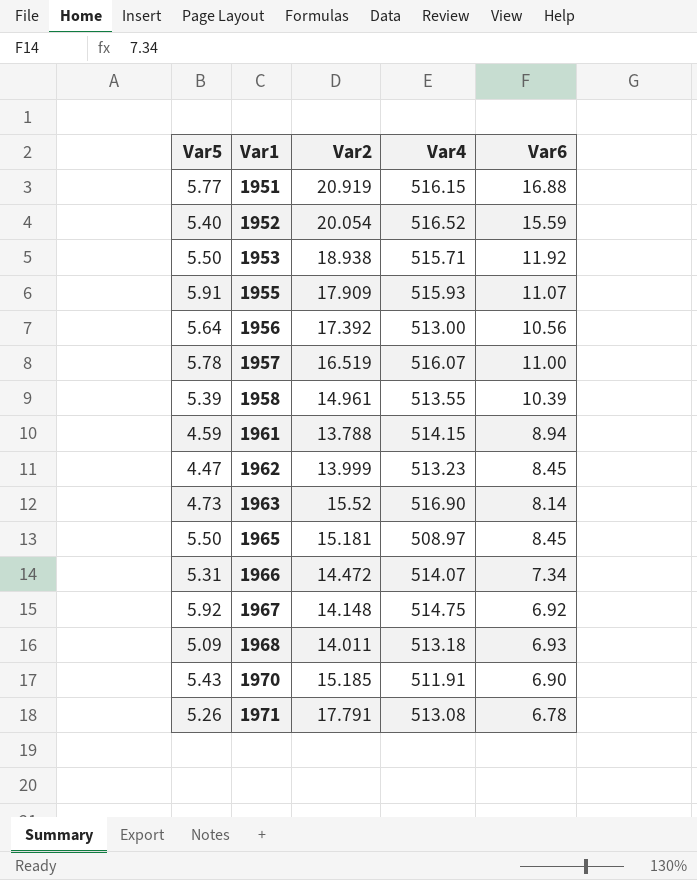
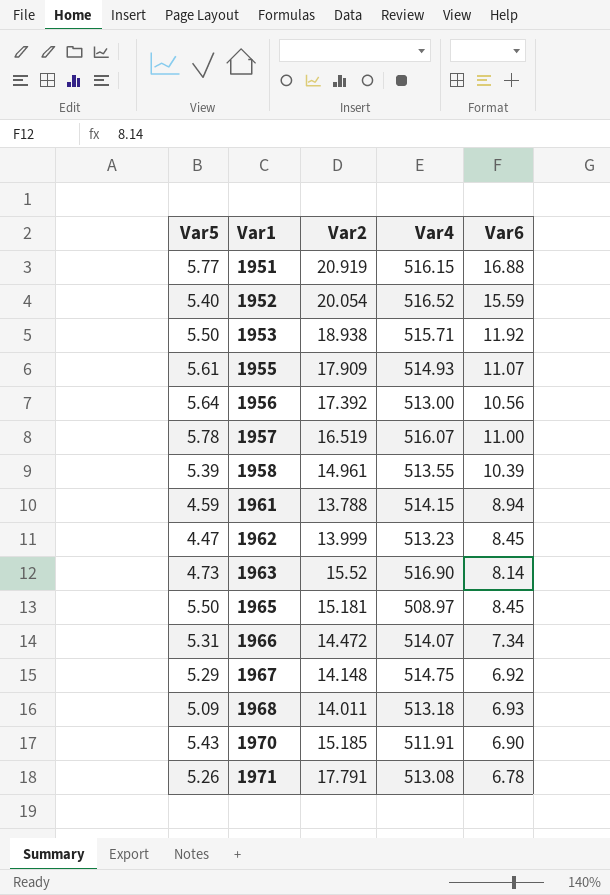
1955 | Var5: 5.91 -> 5.61
1955 | Var4: 515.93 -> 514.93
1967 | Var5: 5.92 -> 5.29

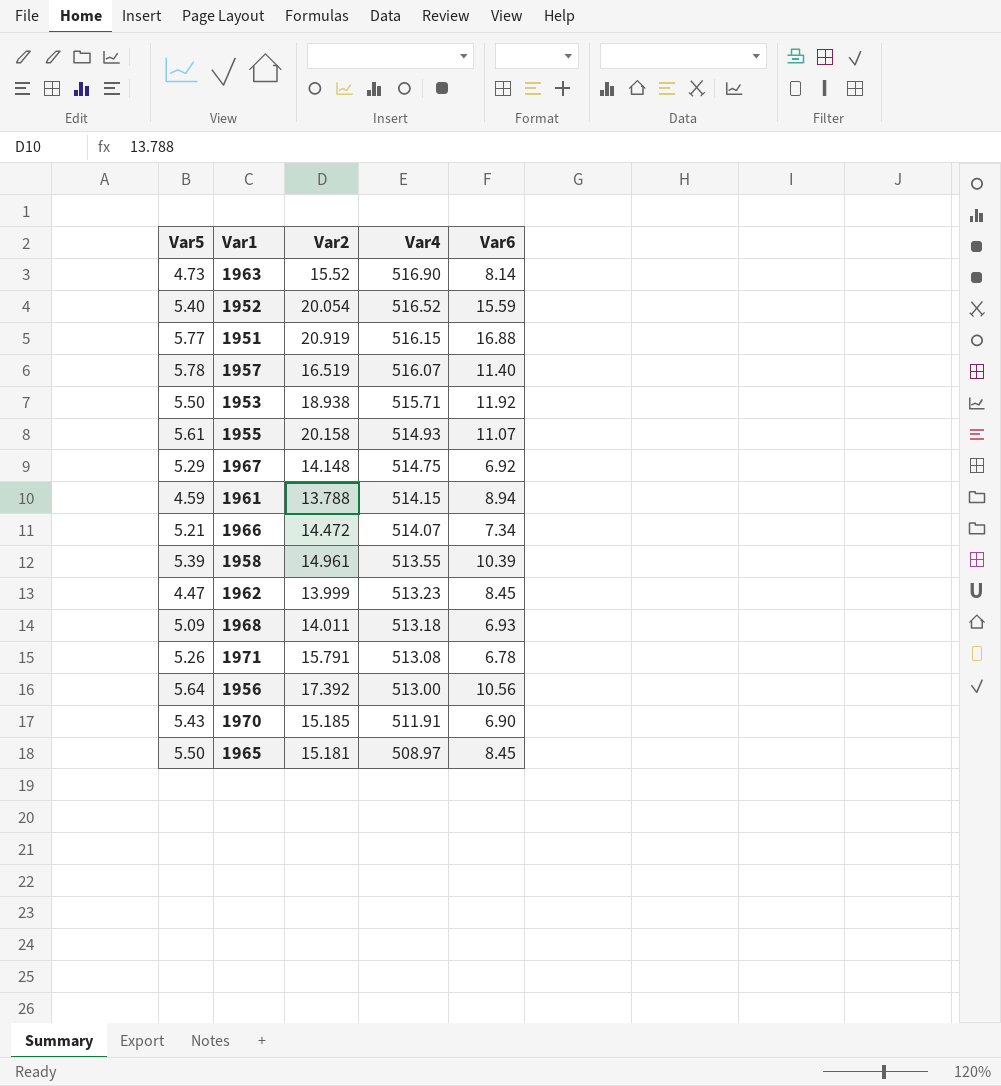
row order: Var1 ascending -> Var4 descending
1957 | Var6: 11.00 -> 11.40
1955 | Var2: 17.909 -> 20.158
1966 | Var5: 5.31 -> 5.21
1971 | Var2: 17.791 -> 15.791

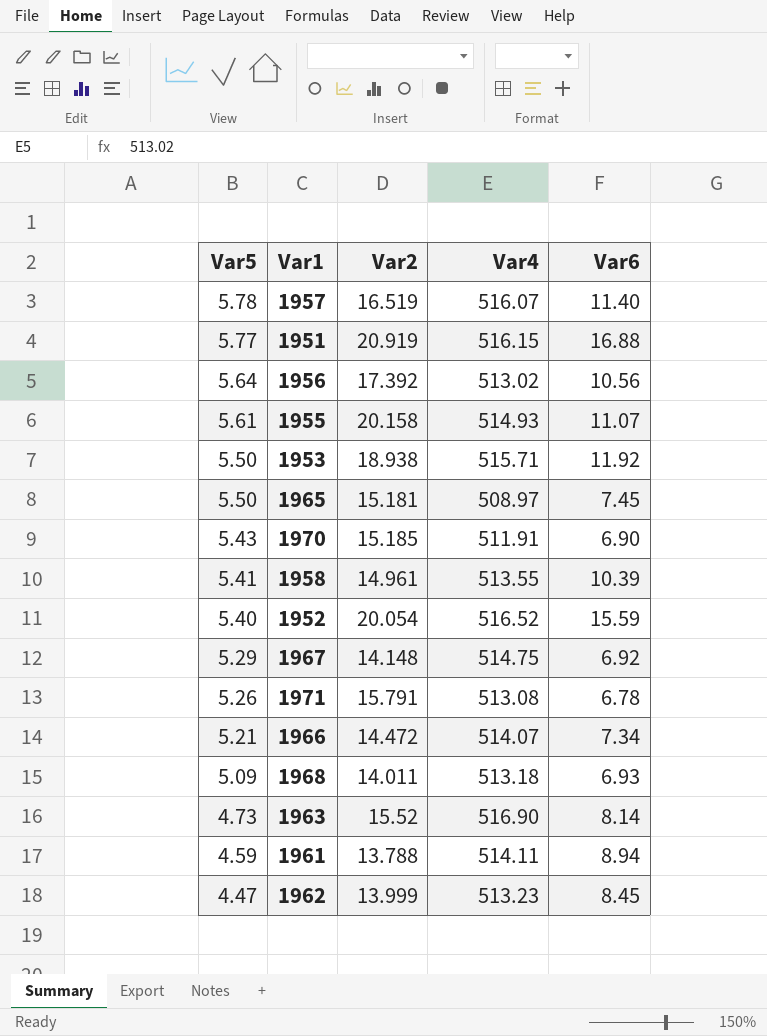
row order: Var4 descending -> Var5 descending
1956 | Var4: 513.00 -> 513.02
1965 | Var6: 8.45 -> 7.45
1958 | Var5: 5.39 -> 5.41
1961 | Var4: 514.15 -> 514.11

